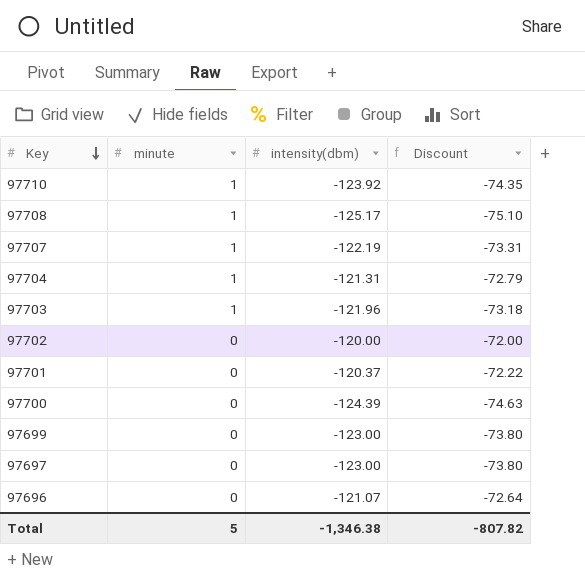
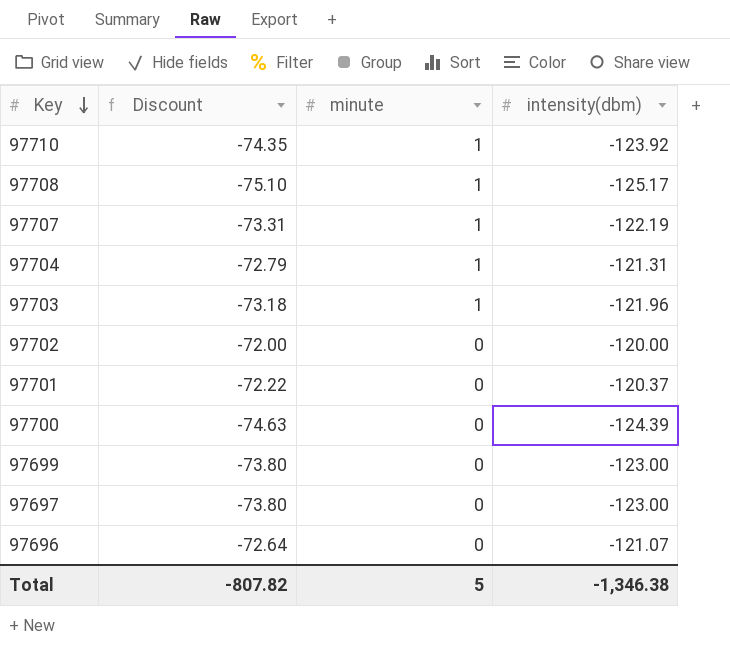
column Discount | position: 4 -> 2

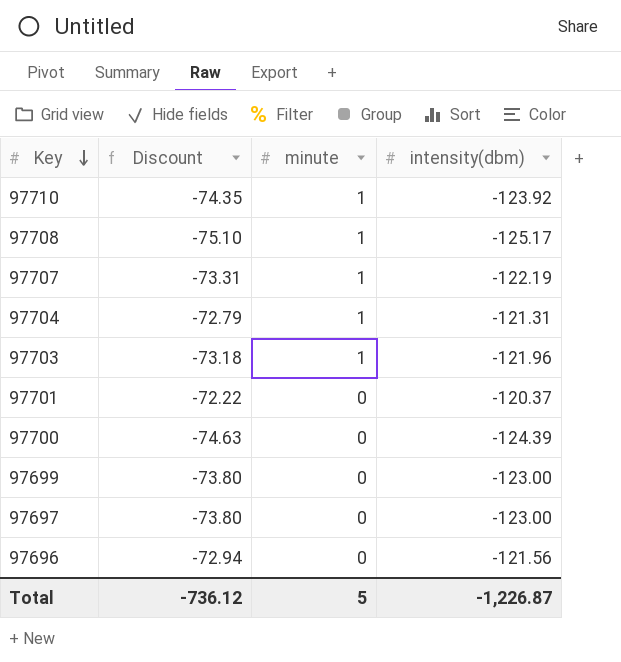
row 97702: -72.00 | 0 | -120.00 -> none
97696 | Discount: -72.64 -> -72.94
97696 | intensity(dbm): -121.07 -> -121.56
Total | Discount: -807.82 -> -736.12
Total | intensity(dbm): -1,346.38 -> -1,226.87

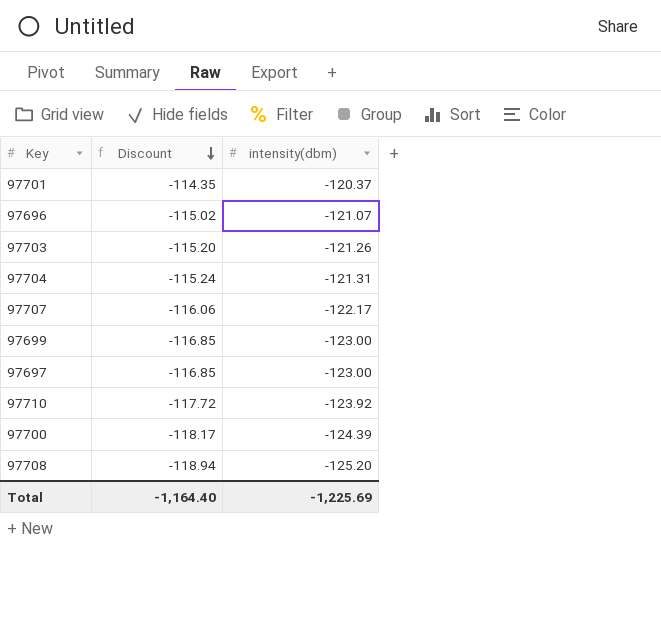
row order: Key descending -> Discount descending
column minute | position: 3 -> none
column Discount | formula: [intensity(dbm)] * 0.6 -> [intensity(dbm)] * 0.95
97696 | intensity(dbm): -121.56 -> -121.07
97703 | intensity(dbm): -121.96 -> -121.26
97707 | intensity(dbm): -122.19 -> -122.17
97708 | intensity(dbm): -125.17 -> -125.20
Total | Discount: -736.12 -> -1,164.40
Total | intensity(dbm): -1,226.87 -> -1,225.69

